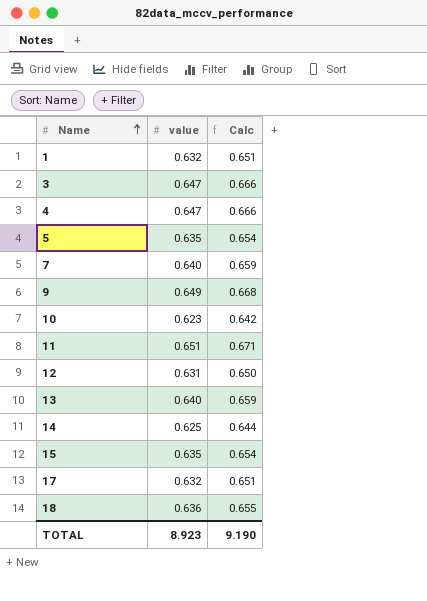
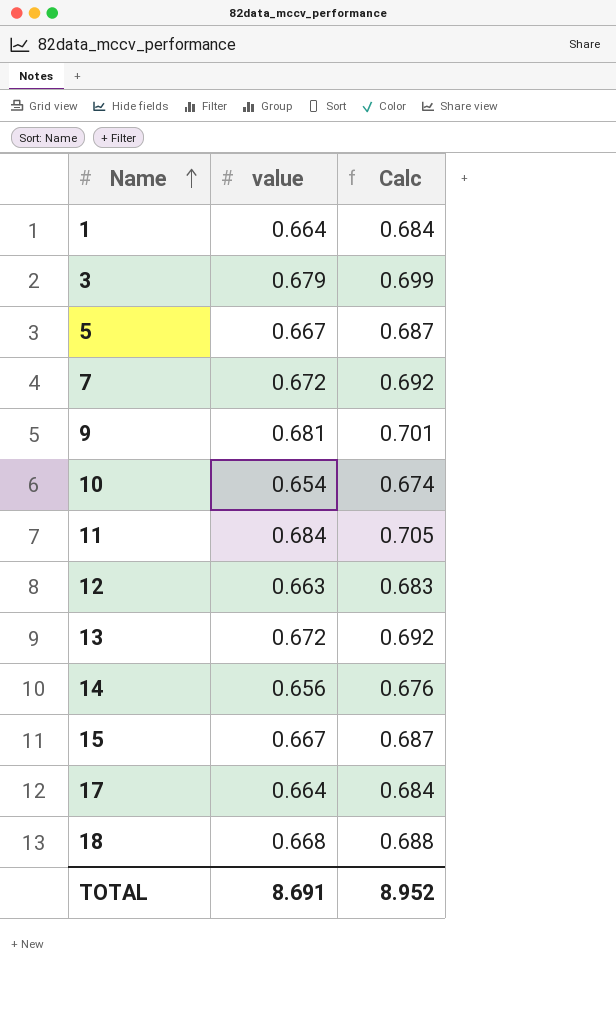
row 4: 0.647 | 0.666 -> none
1 | value: 0.632 -> 0.664
1 | Calc: 0.651 -> 0.684
3 | value: 0.647 -> 0.679
3 | Calc: 0.666 -> 0.699
5 | value: 0.635 -> 0.667
5 | Calc: 0.654 -> 0.687
7 | value: 0.640 -> 0.672
7 | Calc: 0.659 -> 0.692
9 | value: 0.649 -> 0.681
9 | Calc: 0.668 -> 0.701
10 | value: 0.623 -> 0.654
10 | Calc: 0.642 -> 0.674
11 | value: 0.651 -> 0.684
11 | Calc: 0.671 -> 0.705
12 | value: 0.631 -> 0.663
12 | Calc: 0.650 -> 0.683
13 | value: 0.640 -> 0.672
13 | Calc: 0.659 -> 0.692
14 | value: 0.625 -> 0.656
14 | Calc: 0.644 -> 0.676
15 | value: 0.635 -> 0.667
15 | Calc: 0.654 -> 0.687
17 | value: 0.632 -> 0.664
17 | Calc: 0.651 -> 0.684
18 | value: 0.636 -> 0.668
18 | Calc: 0.655 -> 0.688
TOTAL | value: 8.923 -> 8.691
TOTAL | Calc: 9.190 -> 8.952

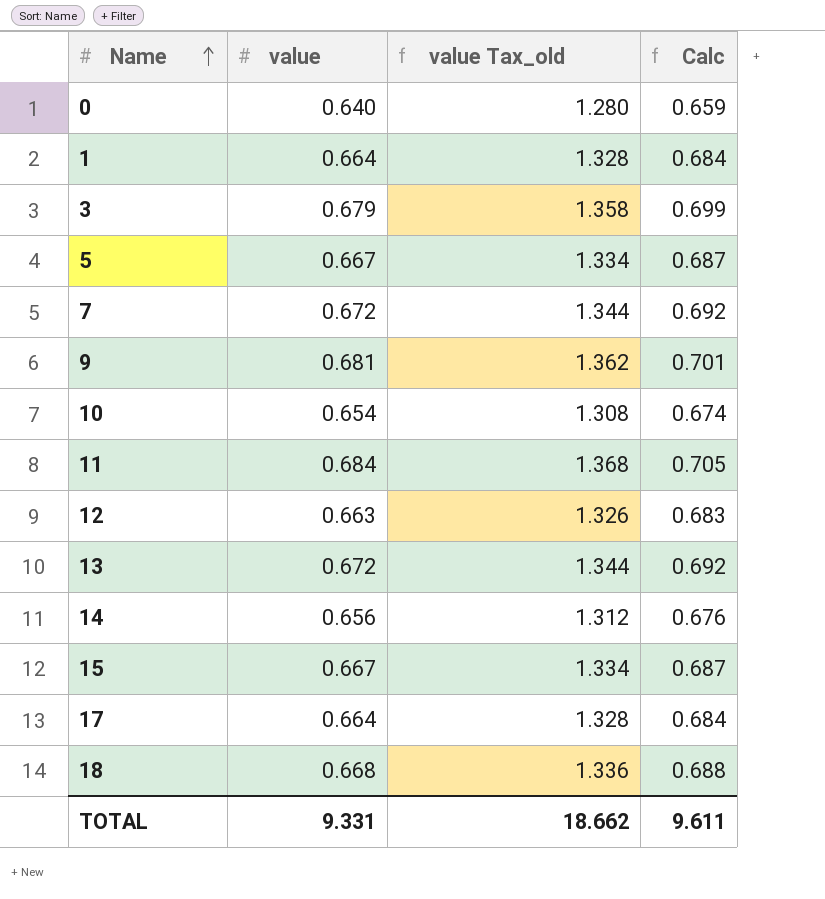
column value Tax_old | formula: none -> [value] * 2
row 0: none -> 0.640 | 1.280 | 0.659
TOTAL | value: 8.691 -> 9.331
TOTAL | Calc: 8.952 -> 9.611

